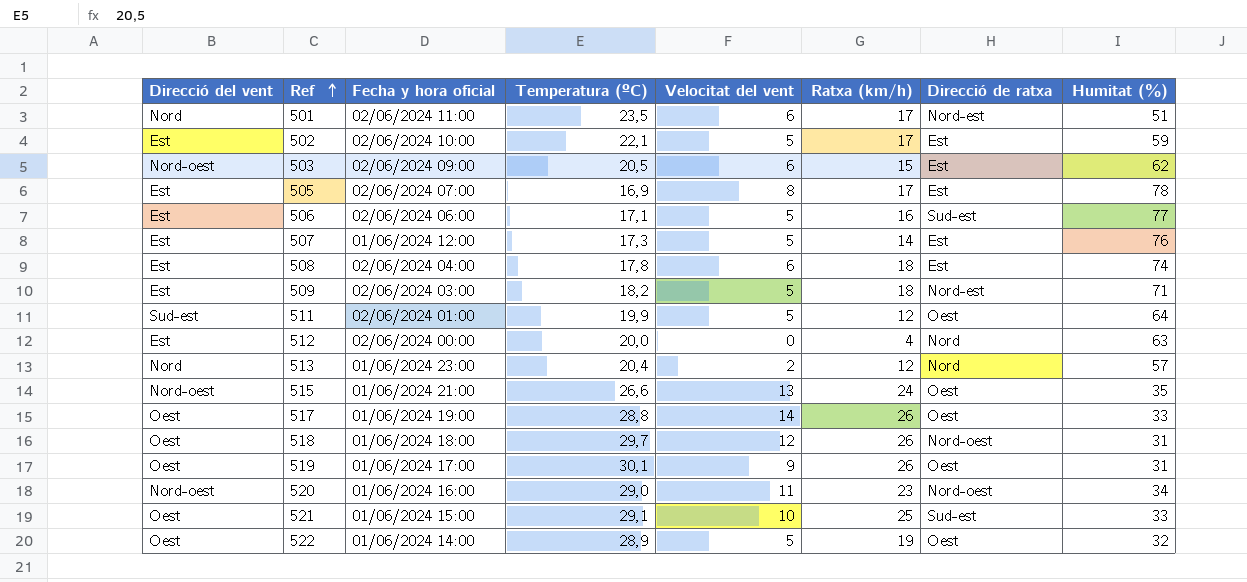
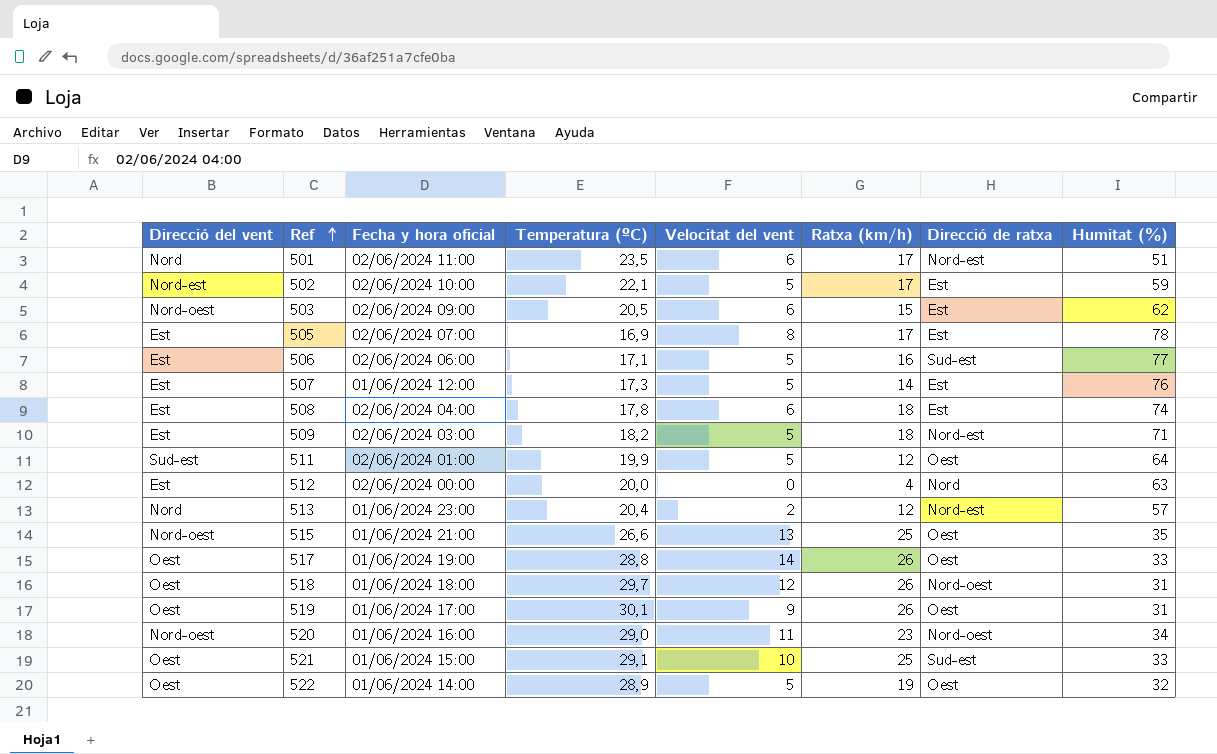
502 | Direcció del vent: Est -> Nord-est
513 | Direcció de ratxa: Nord -> Nord-est
515 | Ratxa (km/h): 24 -> 25

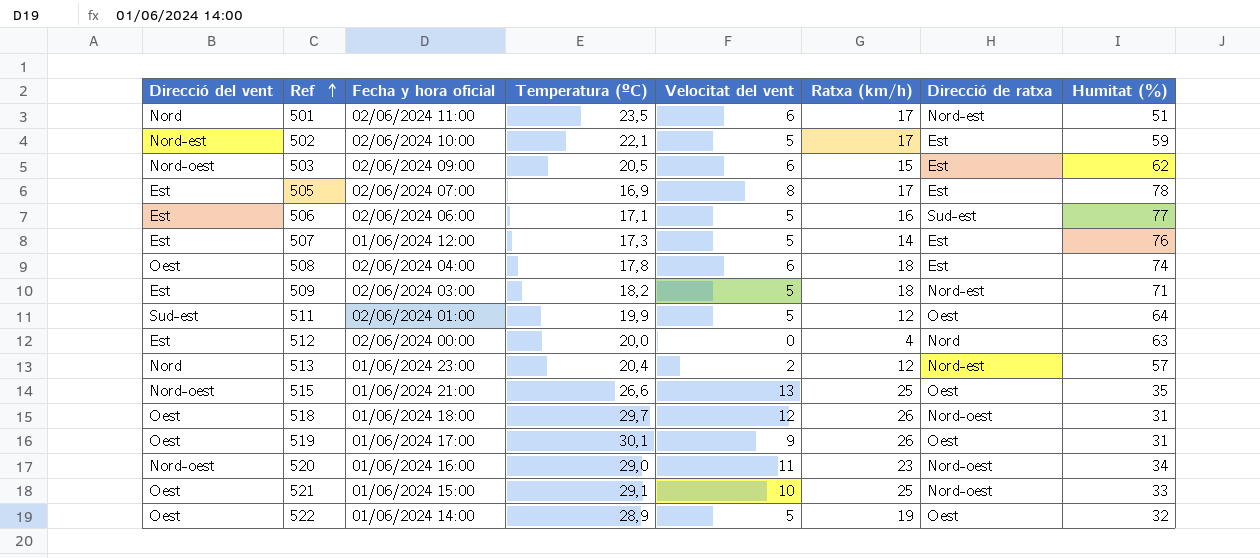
row 517: Oest | 01/06/2024 19:00 | 28,8 | 14 | 26 | Oest | 33 -> none
508 | Direcció del vent: Est -> Oest
521 | Direcció de ratxa: Sud-est -> Nord-oest

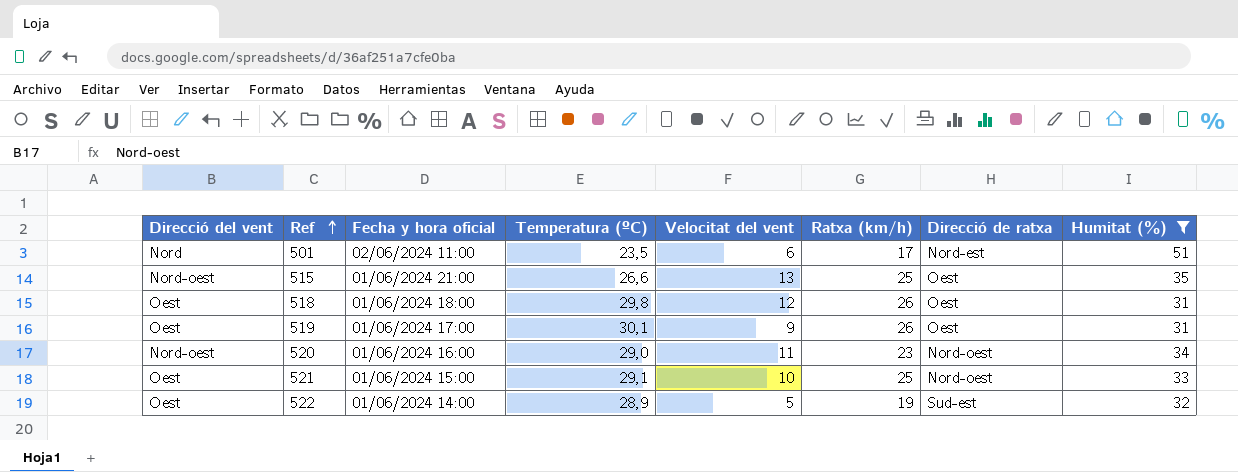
filter: none -> Humitat (%) <= 51
518 | Temperatura (ºC): 29,7 -> 29,8
518 | Direcció de ratxa: Nord-oest -> Oest
522 | Direcció de ratxa: Oest -> Sud-est

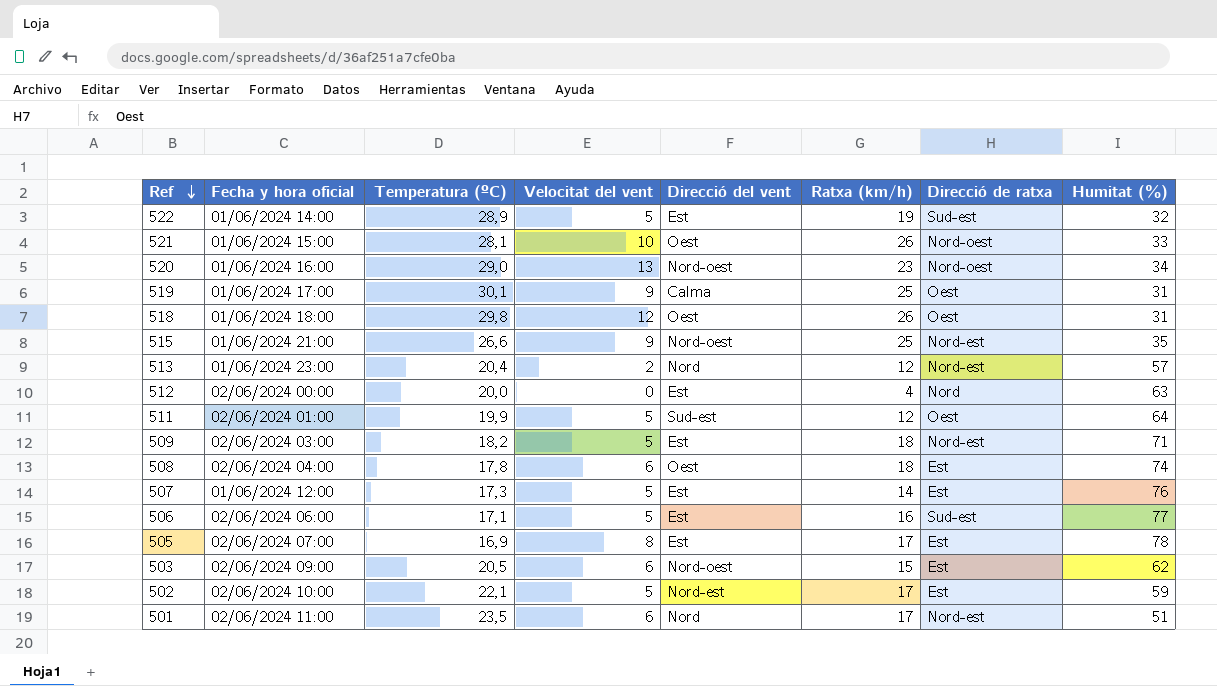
filter: Humitat (%) <= 51 -> none
row order: Ref ascending -> Ref descending
column Direcció del vent | position: 1 -> 5
522 | Direcció del vent: Oest -> Est
521 | Temperatura (ºC): 29,1 -> 28,1
521 | Ratxa (km/h): 25 -> 26
520 | Velocitat del vent: 11 -> 13
519 | Direcció del vent: Oest -> Calma
519 | Ratxa (km/h): 26 -> 25
515 | Velocitat del vent: 13 -> 9
515 | Direcció de ratxa: Oest -> Nord-est

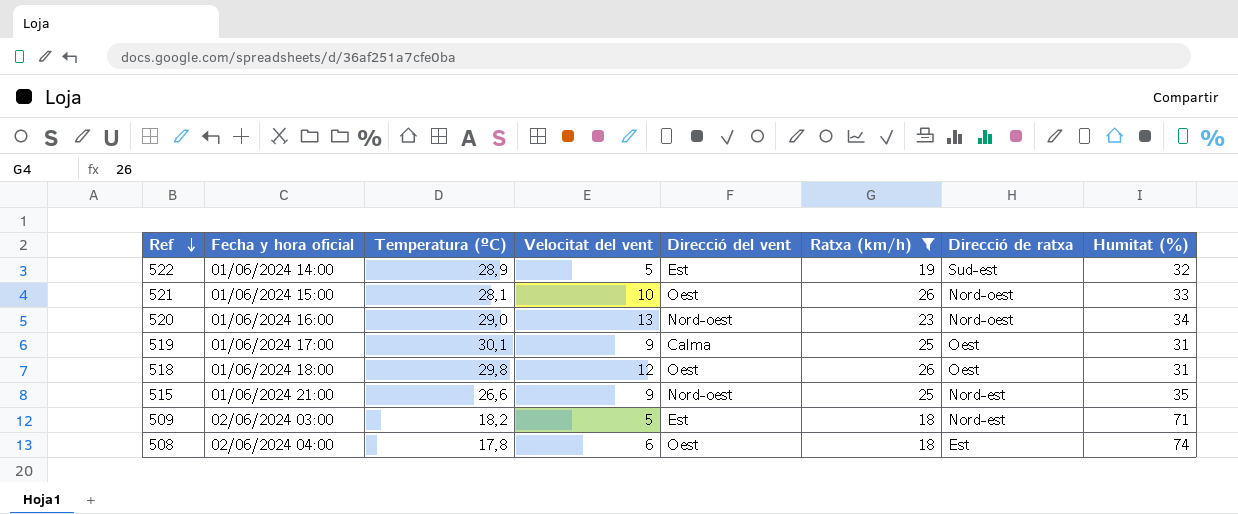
filter: none -> Ratxa (km/h) >= 18

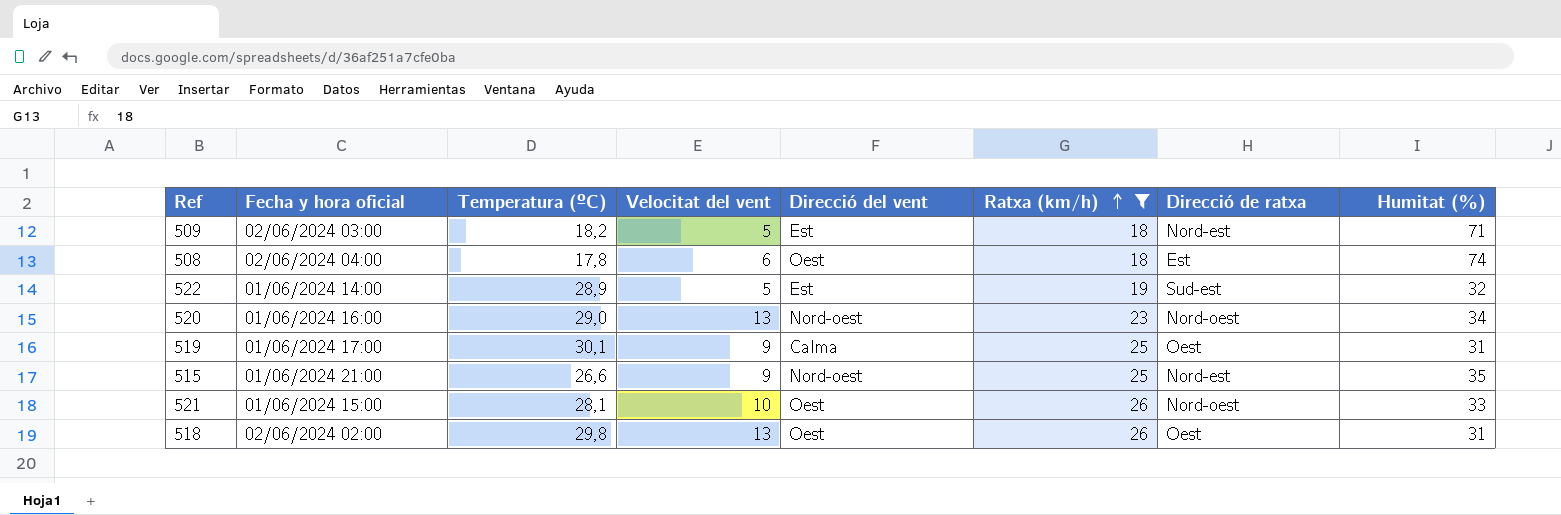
row order: Ref descending -> Ratxa (km/h) ascending
518 | Fecha y hora oficial: 01/06/2024 18:00 -> 02/06/2024 02:00
518 | Velocitat del vent: 12 -> 13

